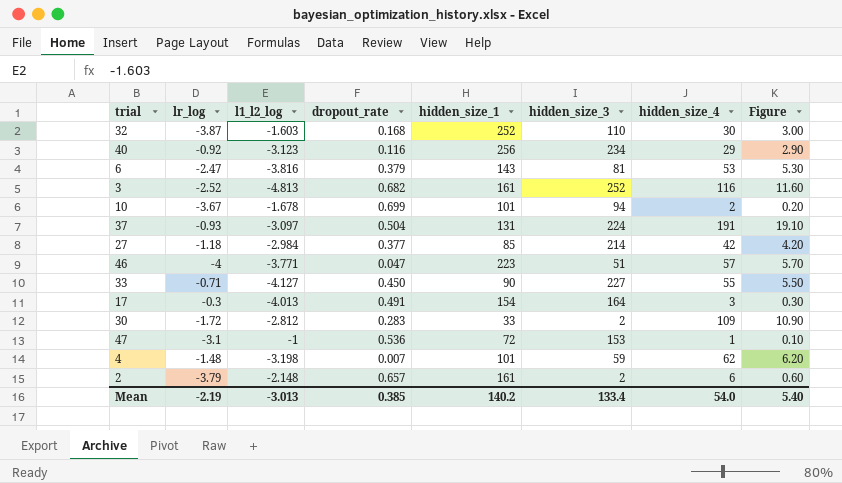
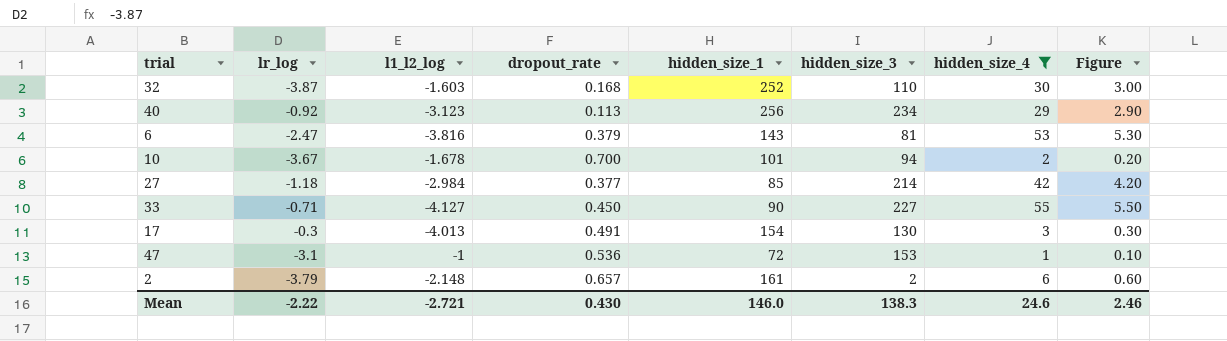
filter: none -> hidden_size_4 <= 55
40 | dropout_rate: 0.116 -> 0.113
10 | dropout_rate: 0.699 -> 0.700
17 | hidden_size_3: 164 -> 130
Mean | lr_log: -2.19 -> -2.22
Mean | l1_l2_log: -3.013 -> -2.721
Mean | dropout_rate: 0.385 -> 0.430
Mean | hidden_size_1: 140.2 -> 146.0
Mean | hidden_size_3: 133.4 -> 138.3
Mean | hidden_size_4: 54.0 -> 24.6
Mean | Figure: 5.40 -> 2.46

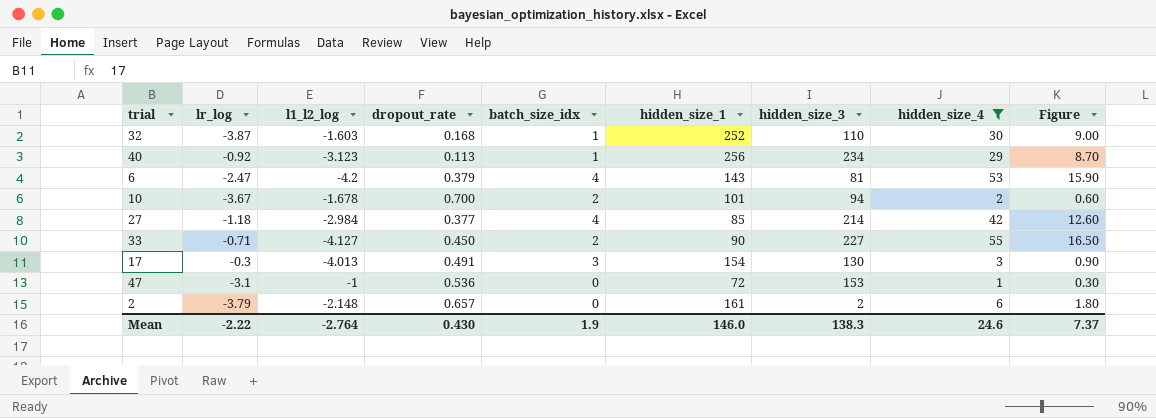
column batch_size_idx | position: none -> 5
column Figure | formula: [hidden_size_4] * 0.1 -> [hidden_size_4] * 0.3
6 | l1_l2_log: -3.816 -> -4.2
Mean | l1_l2_log: -2.721 -> -2.764
Mean | Figure: 2.46 -> 7.37

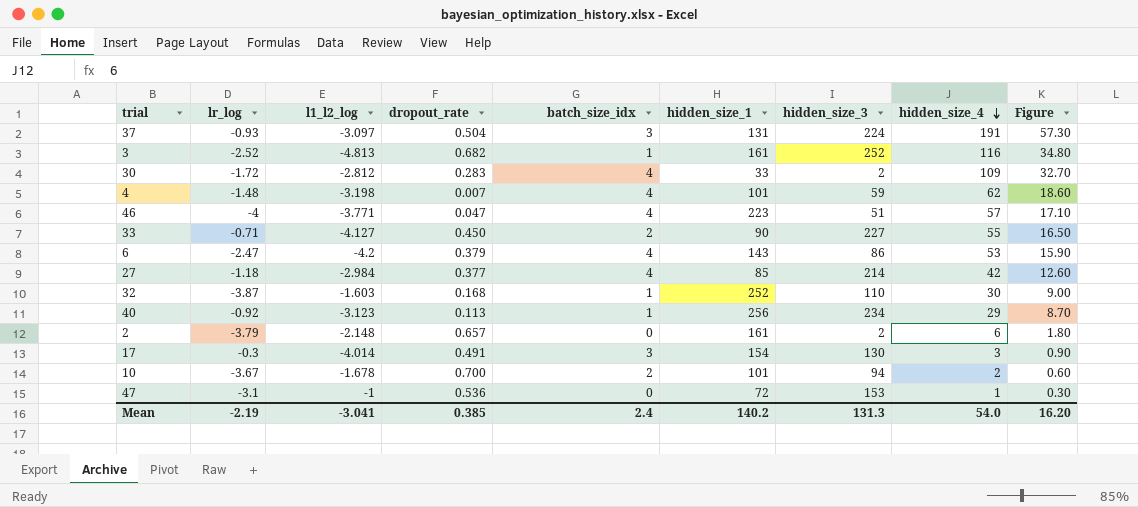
filter: hidden_size_4 <= 55 -> none
row order: none -> hidden_size_4 descending
6 | hidden_size_3: 81 -> 86
17 | l1_l2_log: -4.013 -> -4.014
Mean | lr_log: -2.22 -> -2.19
Mean | l1_l2_log: -2.764 -> -3.041
Mean | dropout_rate: 0.430 -> 0.385
Mean | batch_size_idx: 1.9 -> 2.4
Mean | hidden_size_1: 146.0 -> 140.2
Mean | hidden_size_3: 138.3 -> 131.3
Mean | hidden_size_4: 24.6 -> 54.0
Mean | Figure: 7.37 -> 16.20

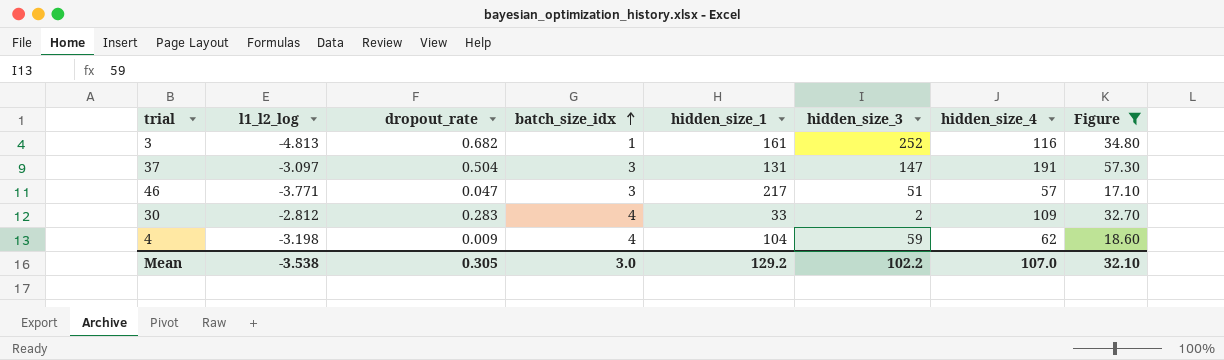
filter: none -> Figure >= 17.10
row order: hidden_size_4 descending -> batch_size_idx ascending
column lr_log | position: 2 -> none
37 | hidden_size_3: 224 -> 147
46 | batch_size_idx: 4 -> 3
46 | hidden_size_1: 223 -> 217
4 | dropout_rate: 0.007 -> 0.009
4 | hidden_size_1: 101 -> 104
Mean | l1_l2_log: -3.041 -> -3.538
Mean | dropout_rate: 0.385 -> 0.305
Mean | batch_size_idx: 2.4 -> 3.0
Mean | hidden_size_1: 140.2 -> 129.2
Mean | hidden_size_3: 131.3 -> 102.2
Mean | hidden_size_4: 54.0 -> 107.0
Mean | Figure: 16.20 -> 32.10

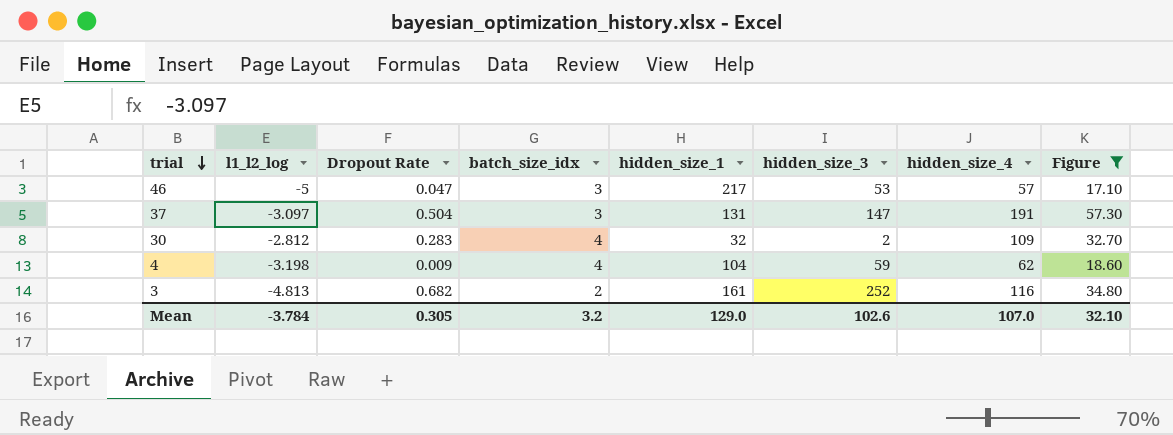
row order: batch_size_idx ascending -> trial descending
column name: dropout_rate -> Dropout Rate
46 | l1_l2_log: -3.771 -> -5
46 | hidden_size_3: 51 -> 53
30 | hidden_size_1: 33 -> 32
3 | batch_size_idx: 1 -> 2
Mean | l1_l2_log: -3.538 -> -3.784
Mean | batch_size_idx: 3.0 -> 3.2
Mean | hidden_size_1: 129.2 -> 129.0
Mean | hidden_size_3: 102.2 -> 102.6

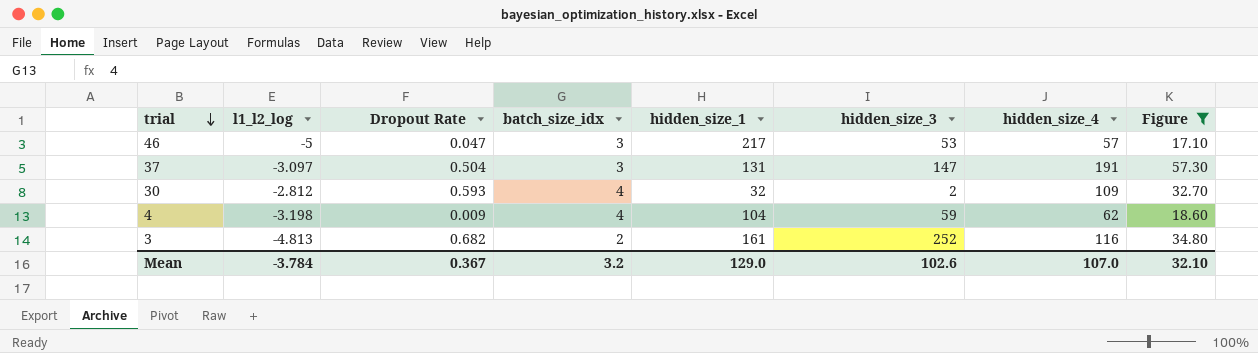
30 | Dropout Rate: 0.283 -> 0.593
Mean | Dropout Rate: 0.305 -> 0.367

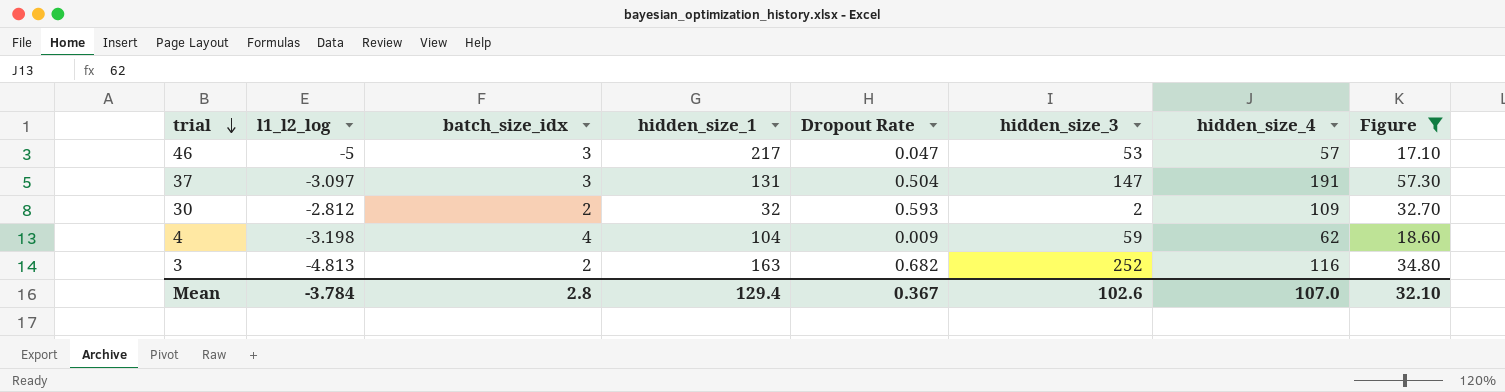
column Dropout Rate | position: 3 -> 5
30 | batch_size_idx: 4 -> 2
3 | hidden_size_1: 161 -> 163
Mean | batch_size_idx: 3.2 -> 2.8
Mean | hidden_size_1: 129.0 -> 129.4

